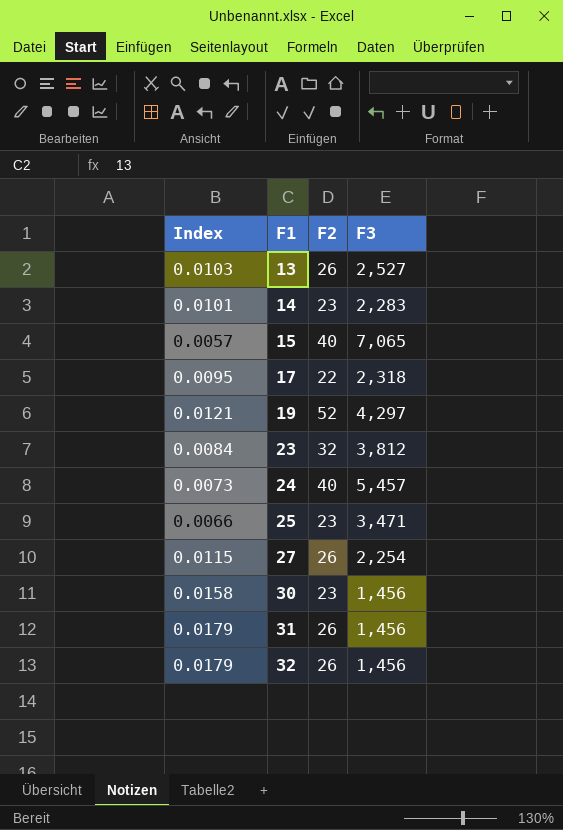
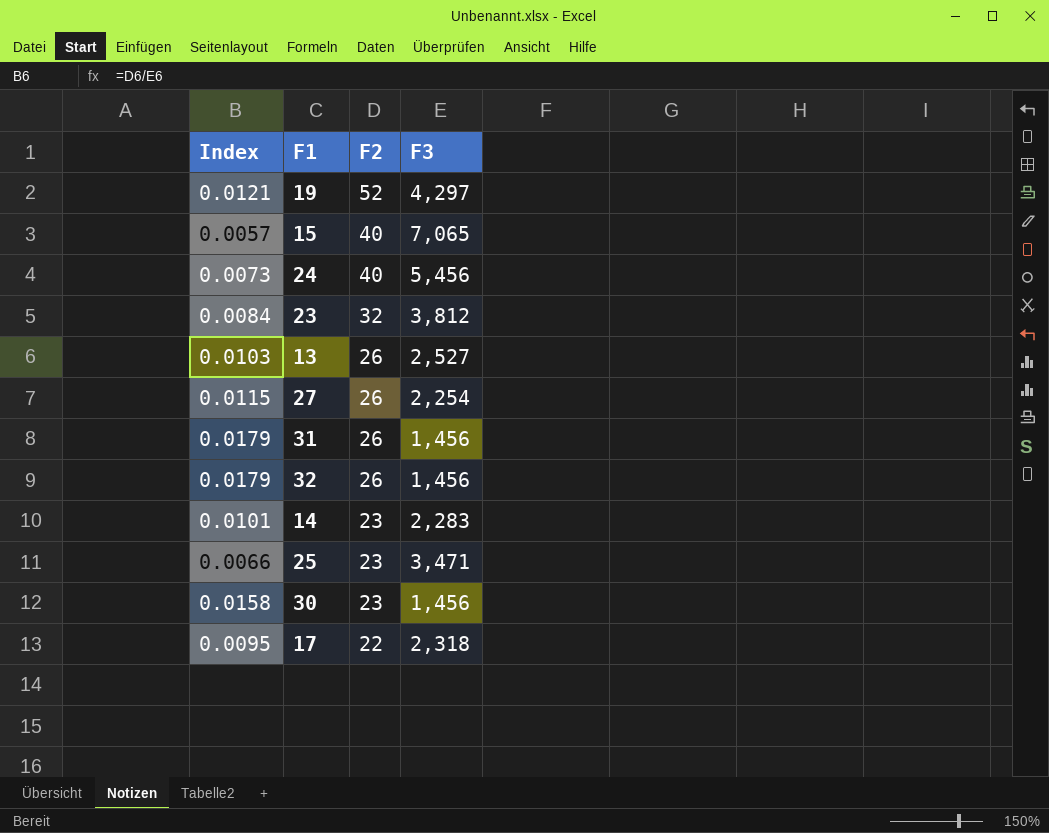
row order: F1 ascending -> F2 descending
24 | F3: 5,457 -> 5,456

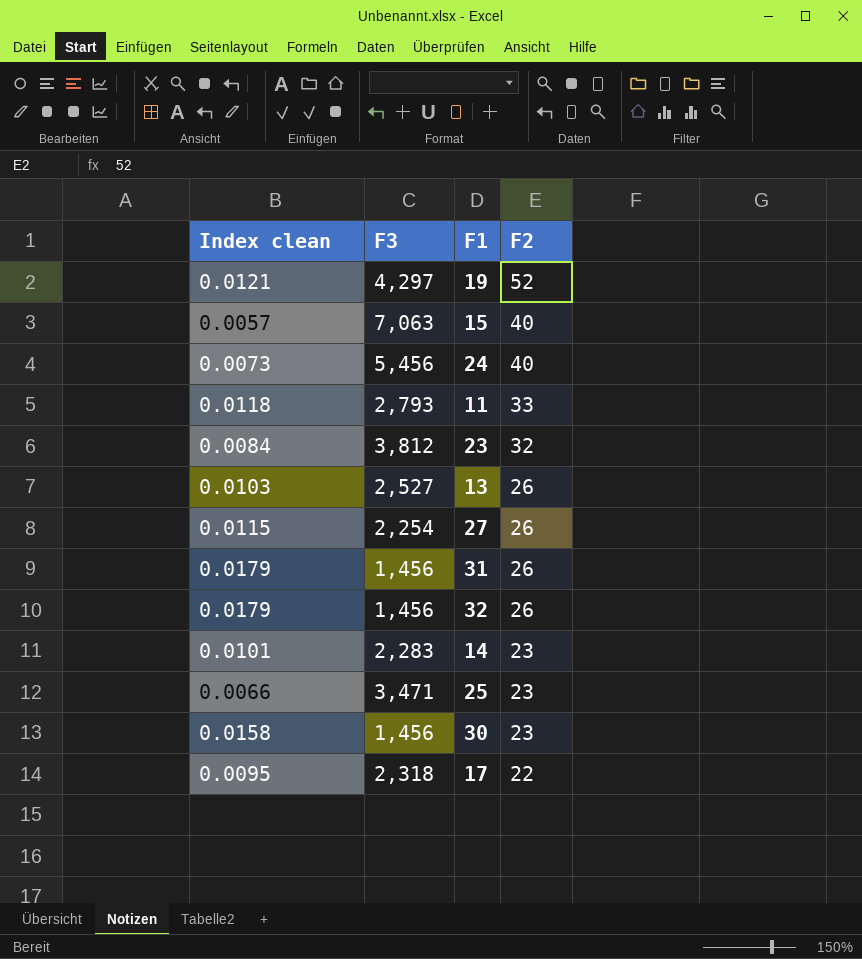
column name: Index -> Index clean
column F3 | position: 4 -> 2
15 | F3: 7,065 -> 7,063
row 11: none -> 0.0118 | 2,793 | 33

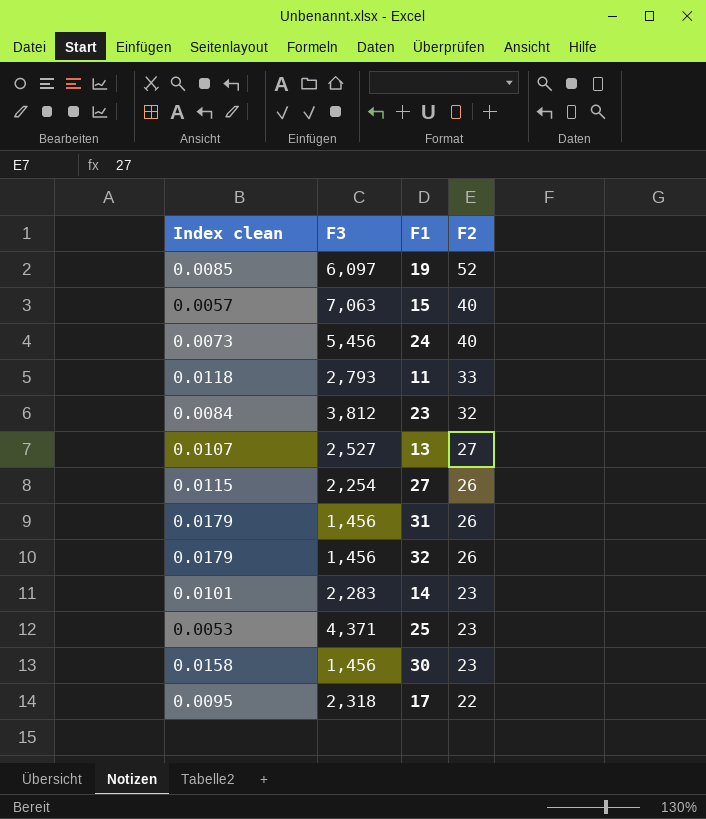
19 | Index clean: 0.0121 -> 0.0085
19 | F3: 4,297 -> 6,097
13 | Index clean: 0.0103 -> 0.0107
13 | F2: 26 -> 27
25 | Index clean: 0.0066 -> 0.0053
25 | F3: 3,471 -> 4,371

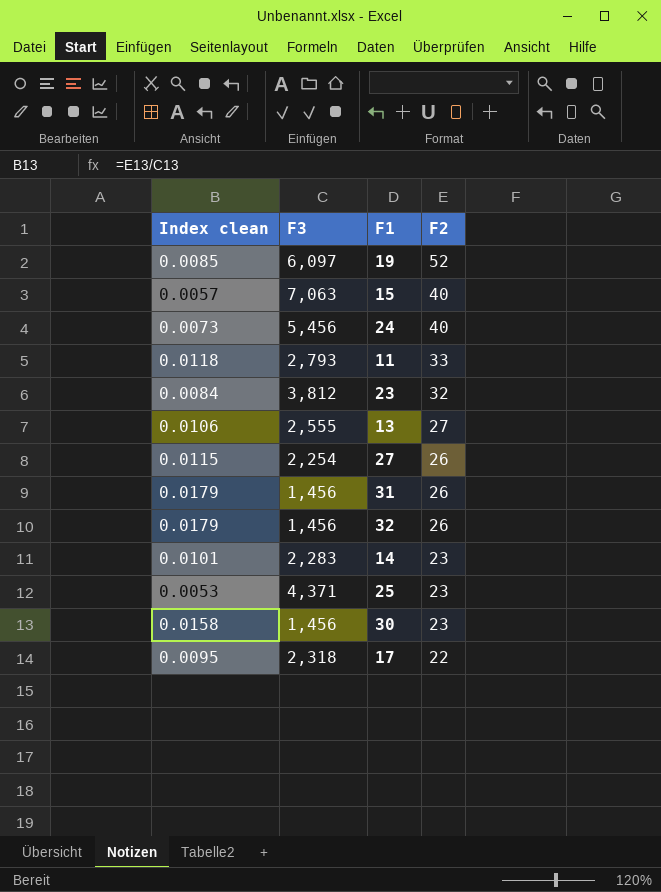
13 | Index clean: 0.0107 -> 0.0106
13 | F3: 2,527 -> 2,555

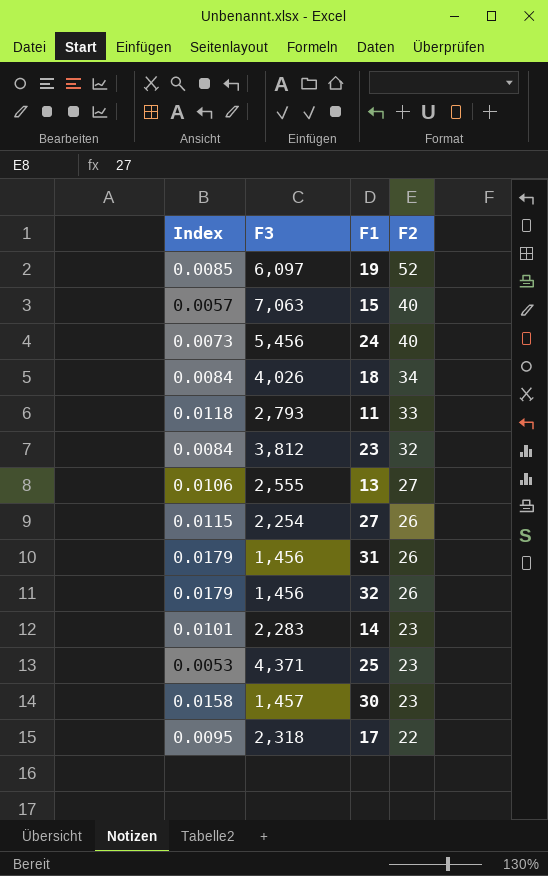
column name: Index clean -> Index
row 18: none -> 0.0084 | 4,026 | 34
30 | F3: 1,456 -> 1,457

